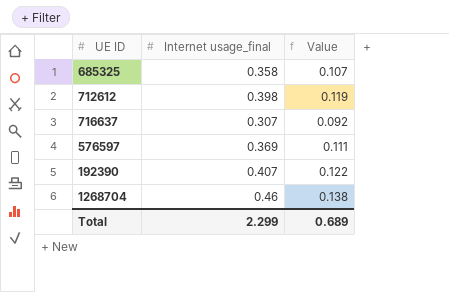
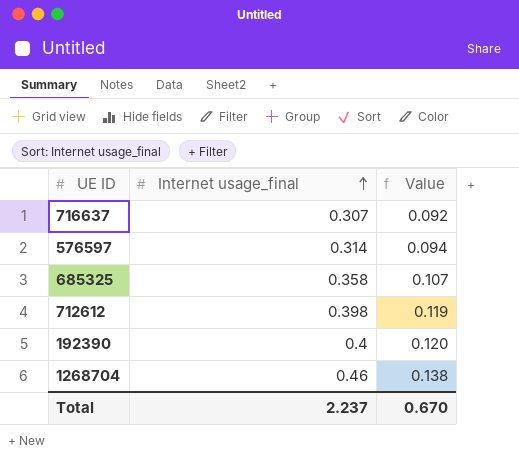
row order: none -> Internet usage_final ascending
576597 | Internet usage_final: 0.369 -> 0.314
576597 | Value: 0.111 -> 0.094
192390 | Internet usage_final: 0.407 -> 0.4
192390 | Value: 0.122 -> 0.120
Total | Internet usage_final: 2.299 -> 2.237
Total | Value: 0.689 -> 0.670

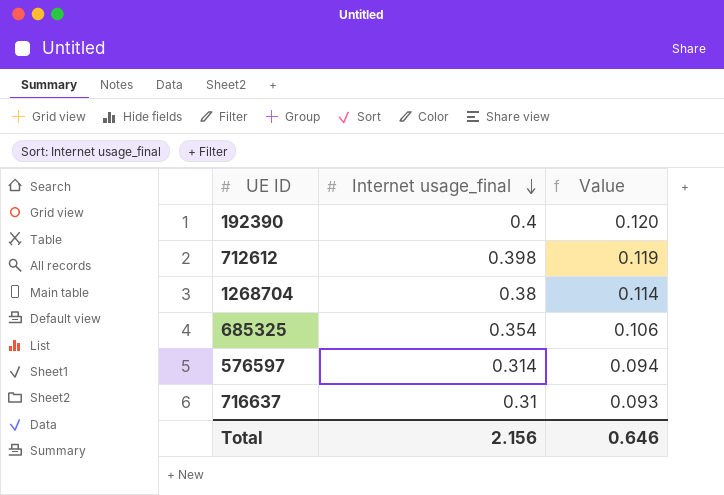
row order: Internet usage_final ascending -> Internet usage_final descending
1268704 | Internet usage_final: 0.46 -> 0.38
1268704 | Value: 0.138 -> 0.114
685325 | Internet usage_final: 0.358 -> 0.354
685325 | Value: 0.107 -> 0.106
716637 | Internet usage_final: 0.307 -> 0.31
716637 | Value: 0.092 -> 0.093
Total | Internet usage_final: 2.237 -> 2.156
Total | Value: 0.670 -> 0.646

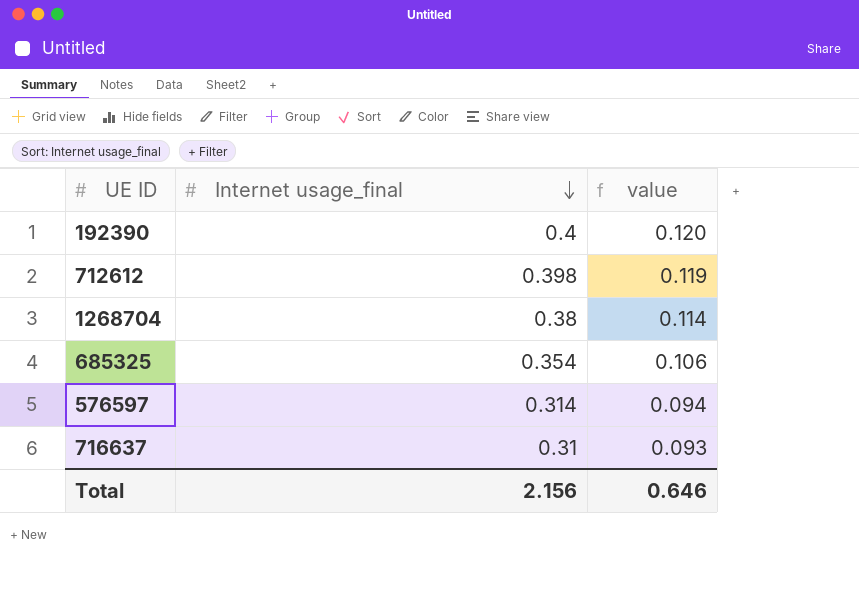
column name: Value -> value

